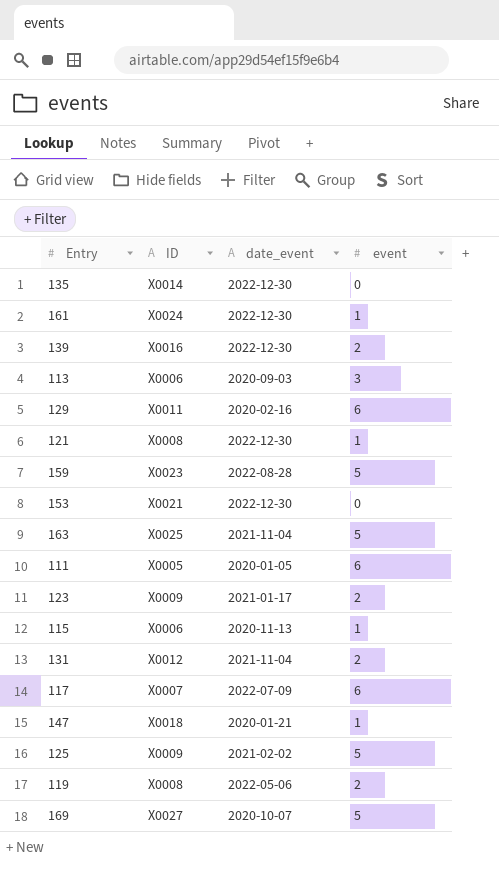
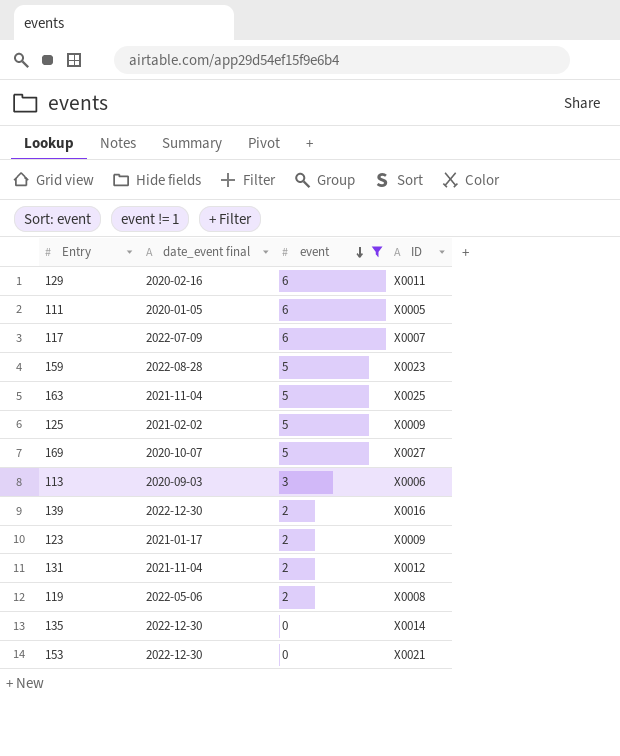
filter: none -> event != 1
row order: none -> event descending
column name: date_event -> date_event final
column ID | position: 2 -> 4

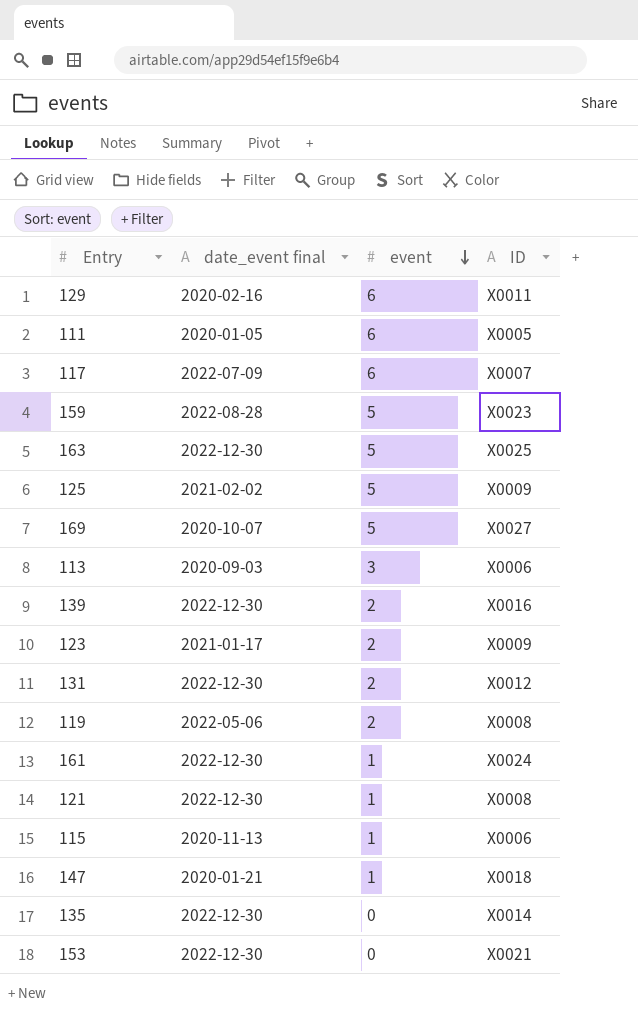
filter: event != 1 -> none
163 | date_event final: 2021-11-04 -> 2022-12-30
131 | date_event final: 2021-11-04 -> 2022-12-30

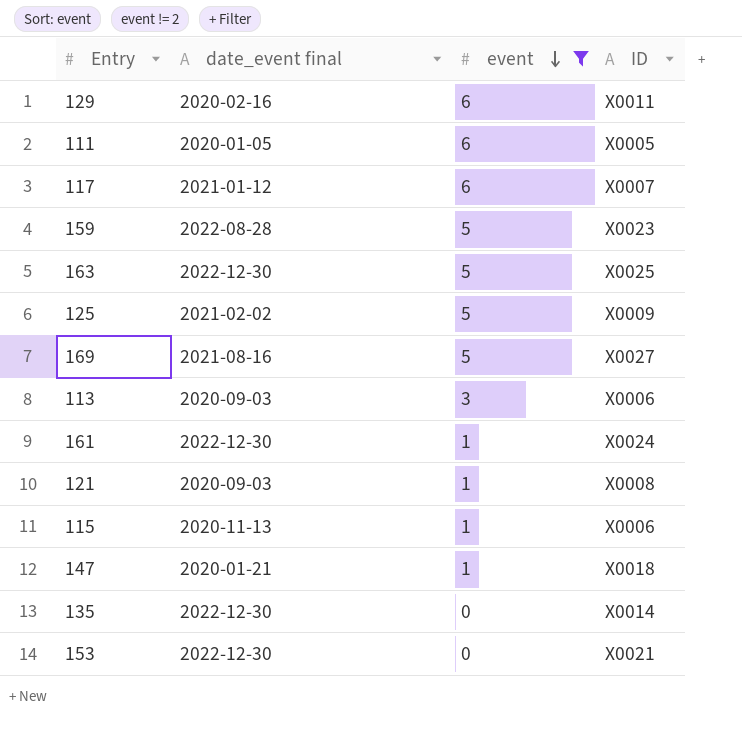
filter: none -> event != 2
117 | date_event final: 2022-07-09 -> 2021-01-12
169 | date_event final: 2020-10-07 -> 2021-08-16
121 | date_event final: 2022-12-30 -> 2020-09-03

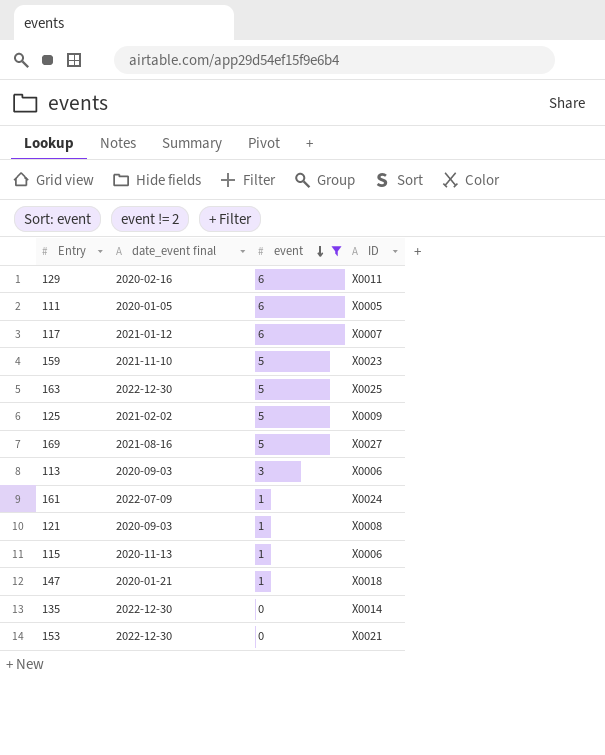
159 | date_event final: 2022-08-28 -> 2021-11-10
161 | date_event final: 2022-12-30 -> 2022-07-09

